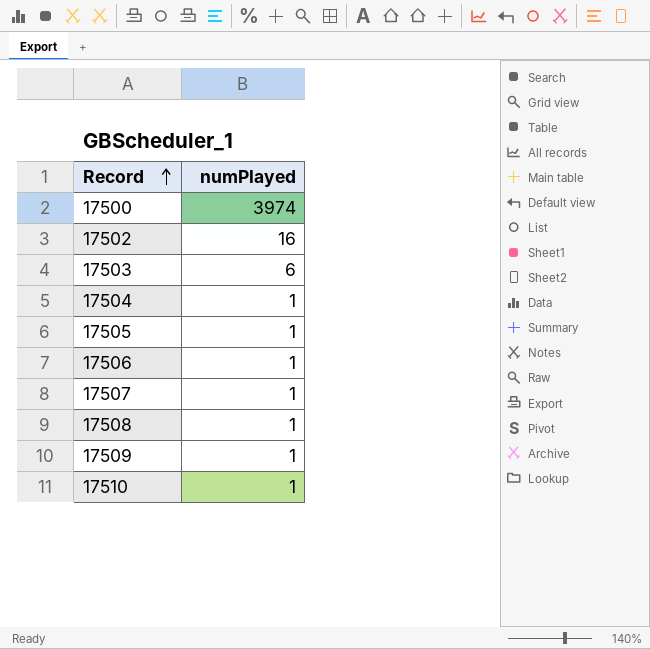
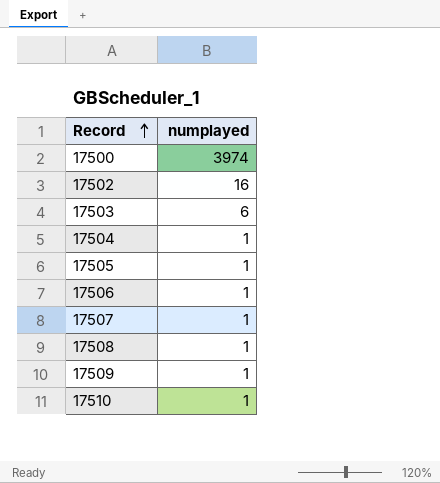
column name: numPlayed -> numplayed

